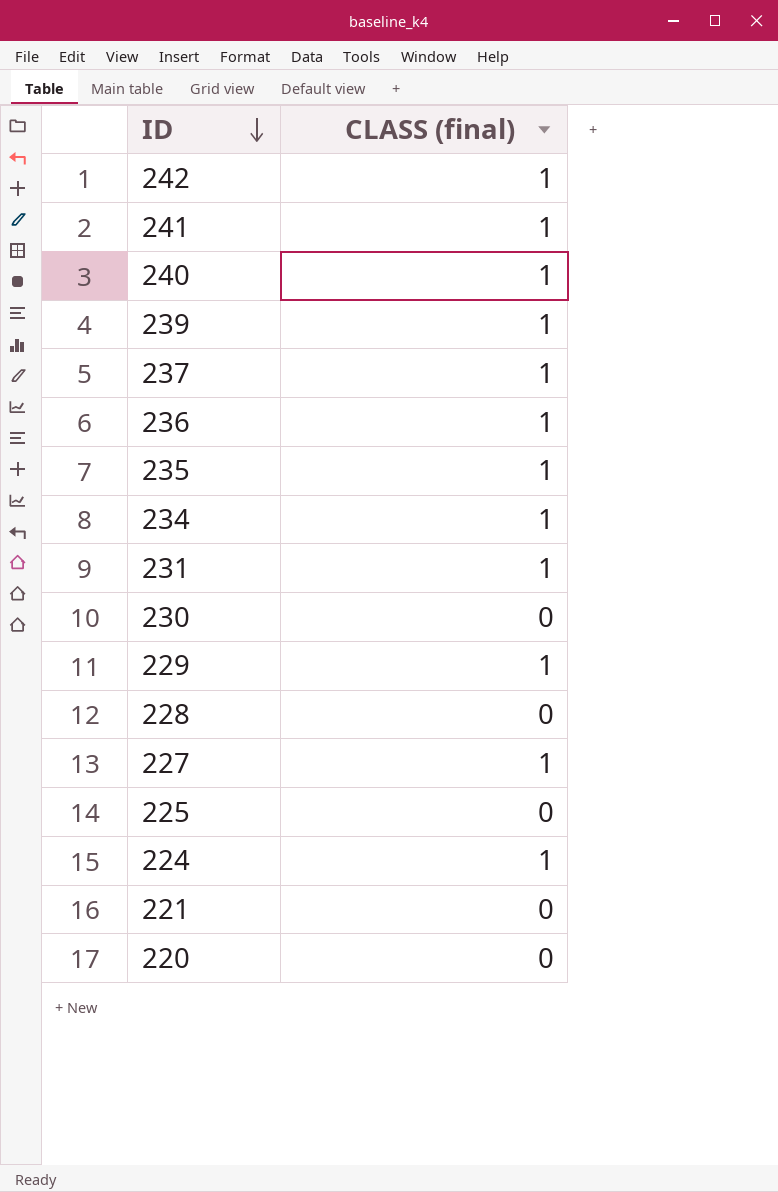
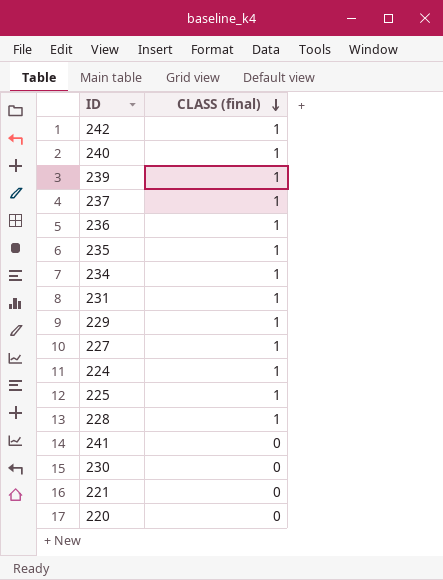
row order: ID descending -> CLASS (final) descending
225 | CLASS (final): 0 -> 1
228 | CLASS (final): 0 -> 1
241 | CLASS (final): 1 -> 0

